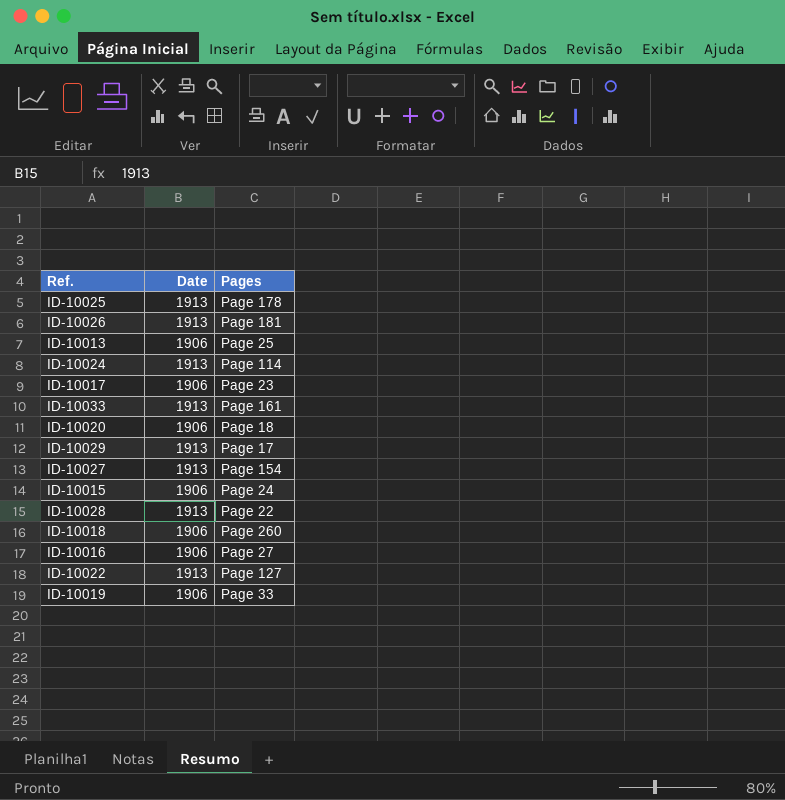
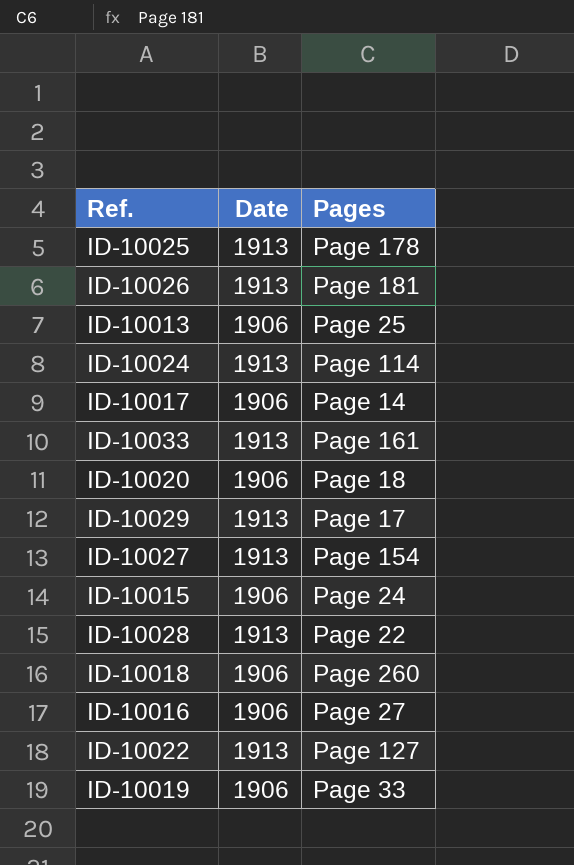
ID-10017 | Pages: Page 23 -> Page 14

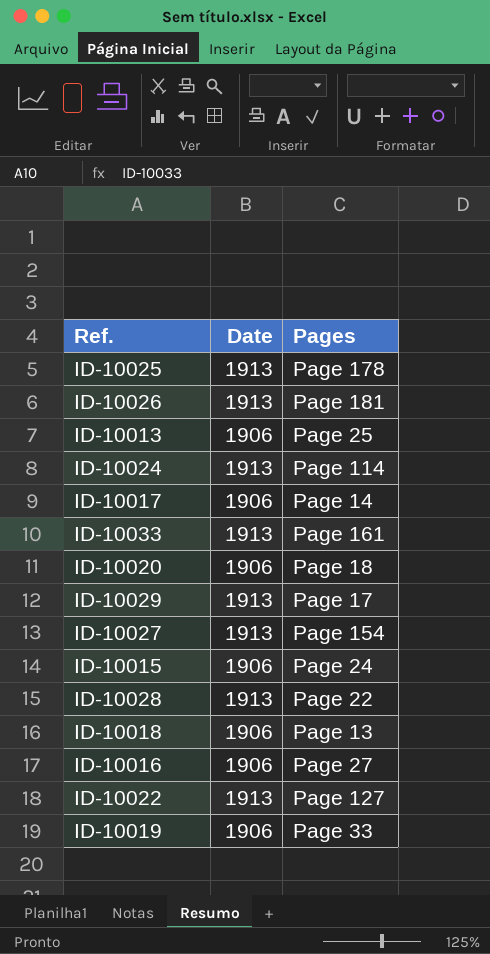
ID-10018 | Pages: Page 260 -> Page 13

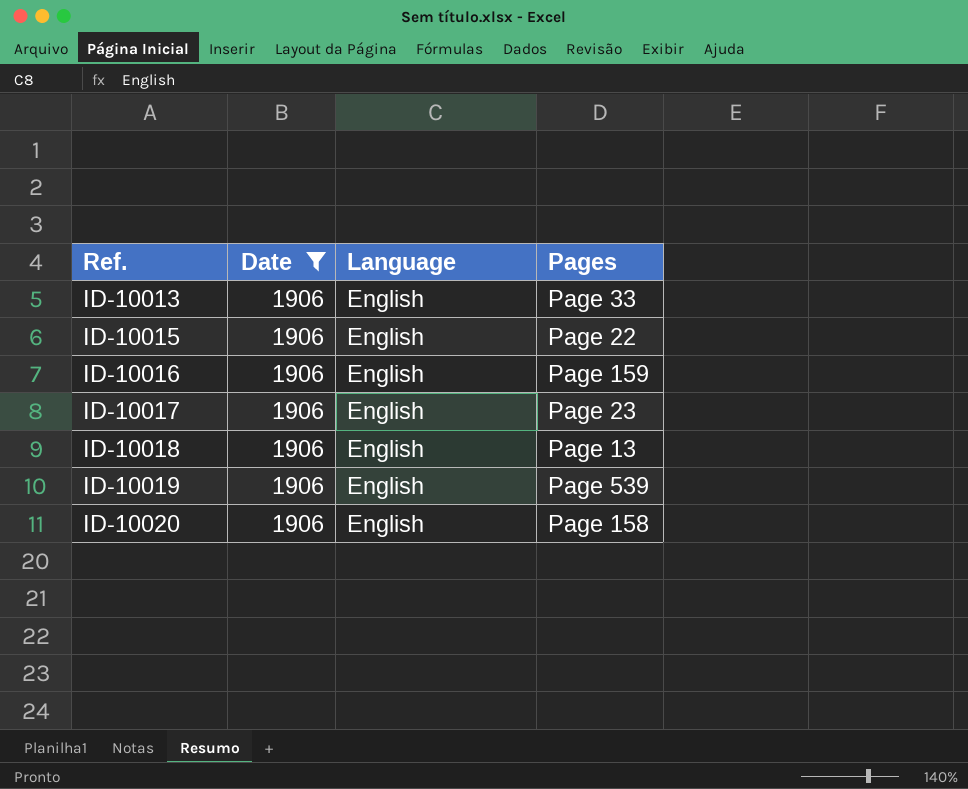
filter: none -> Date = 1906
row order: none -> Ref. ascending
column Language | position: none -> 3
ID-10013 | Pages: Page 25 -> Page 33
ID-10015 | Pages: Page 24 -> Page 22
ID-10016 | Pages: Page 27 -> Page 159
ID-10017 | Pages: Page 14 -> Page 23
ID-10019 | Pages: Page 33 -> Page 539
ID-10020 | Pages: Page 18 -> Page 158

